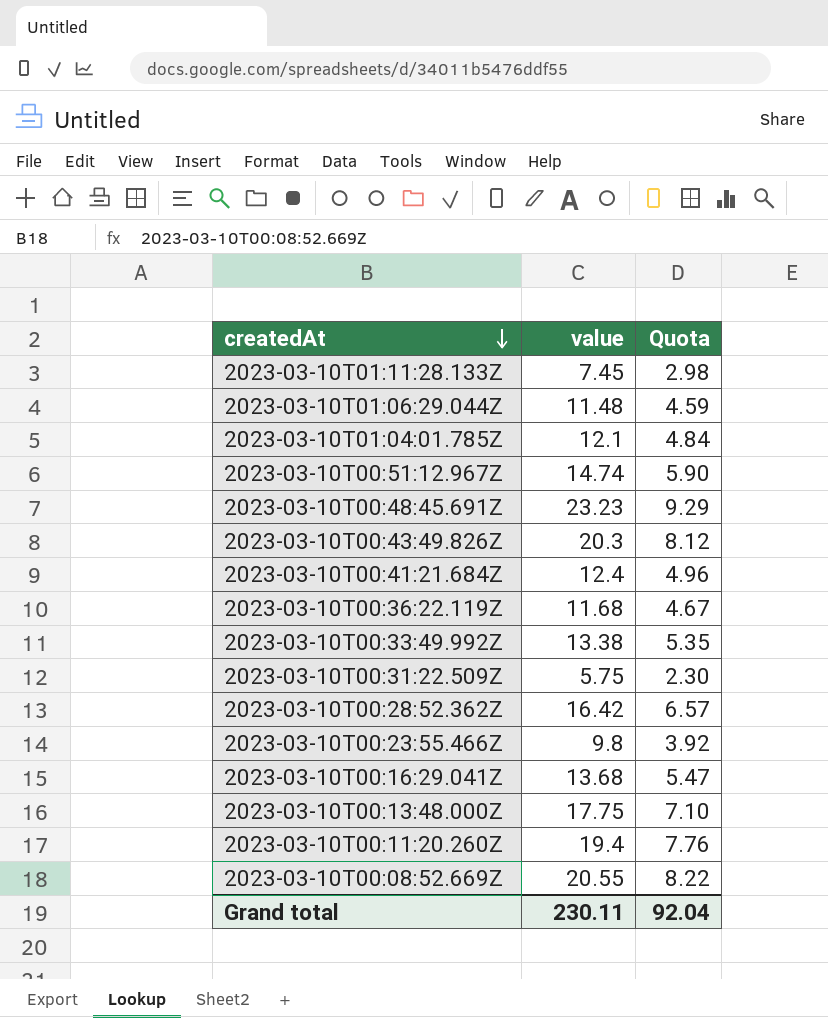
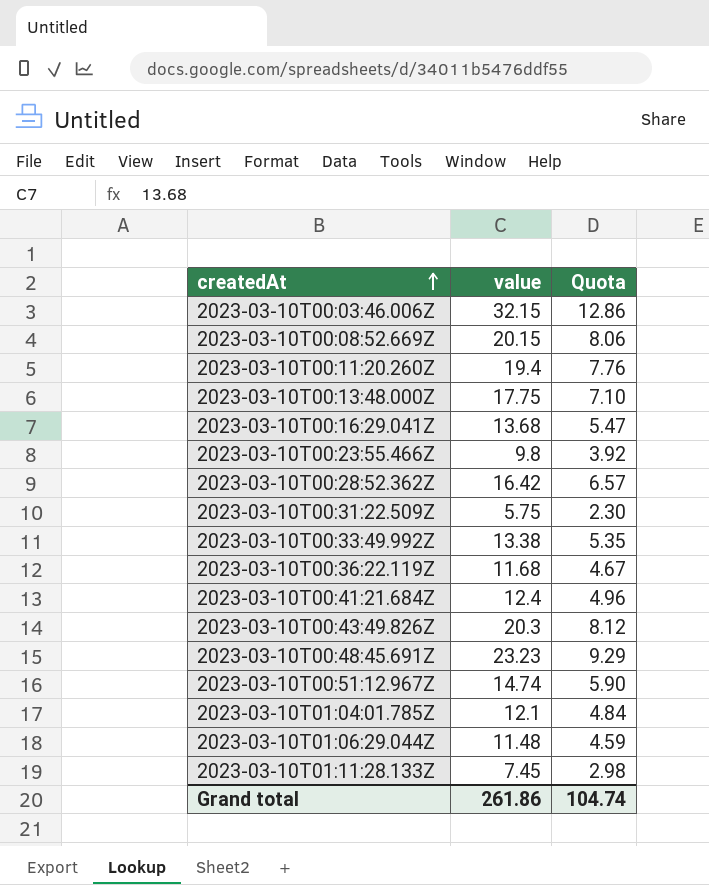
row order: createdAt descending -> createdAt ascending
row 2023-03-10T00:03:46.006Z: none -> 32.15 | 12.86
2023-03-10T00:08:52.669Z | value: 20.55 -> 20.15
2023-03-10T00:08:52.669Z | Quota: 8.22 -> 8.06
Grand total | value: 230.11 -> 261.86
Grand total | Quota: 92.04 -> 104.74

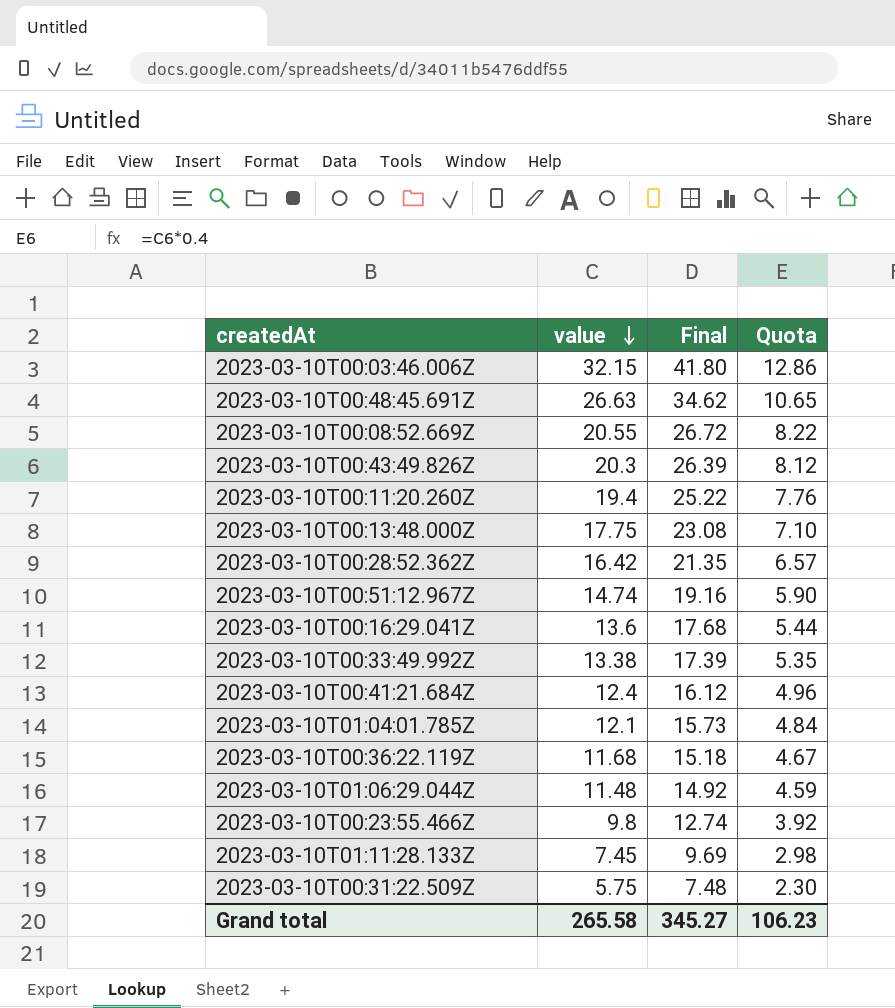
row order: createdAt ascending -> value descending
column Final | formula: none -> [value] * 1.3
2023-03-10T00:48:45.691Z | value: 23.23 -> 26.63
2023-03-10T00:48:45.691Z | Quota: 9.29 -> 10.65
2023-03-10T00:08:52.669Z | value: 20.15 -> 20.55
2023-03-10T00:08:52.669Z | Quota: 8.06 -> 8.22
2023-03-10T00:16:29.041Z | value: 13.68 -> 13.6
2023-03-10T00:16:29.041Z | Quota: 5.47 -> 5.44
Grand total | value: 261.86 -> 265.58
Grand total | Quota: 104.74 -> 106.23

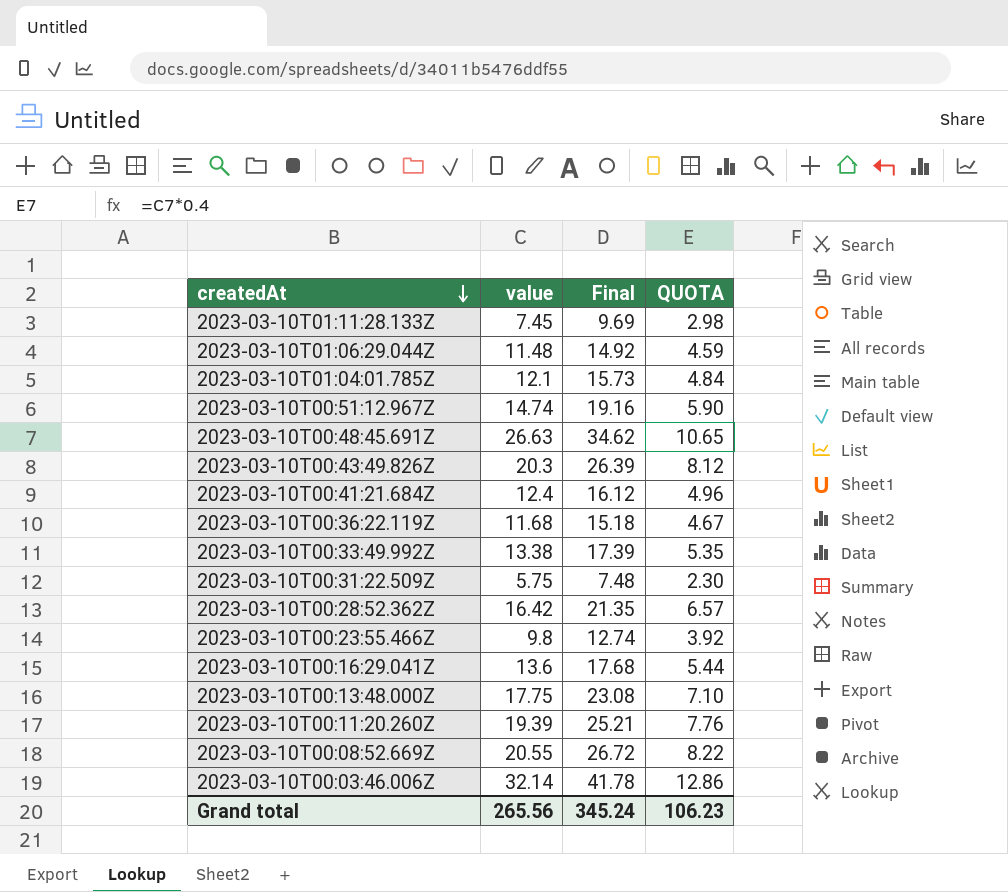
row order: value descending -> createdAt descending
column name: Quota -> QUOTA
2023-03-10T00:11:20.260Z | value: 19.4 -> 19.39
2023-03-10T00:11:20.260Z | Final: 25.22 -> 25.21
2023-03-10T00:03:46.006Z | value: 32.15 -> 32.14
2023-03-10T00:03:46.006Z | Final: 41.80 -> 41.78
Grand total | value: 265.58 -> 265.56
Grand total | Final: 345.27 -> 345.24

